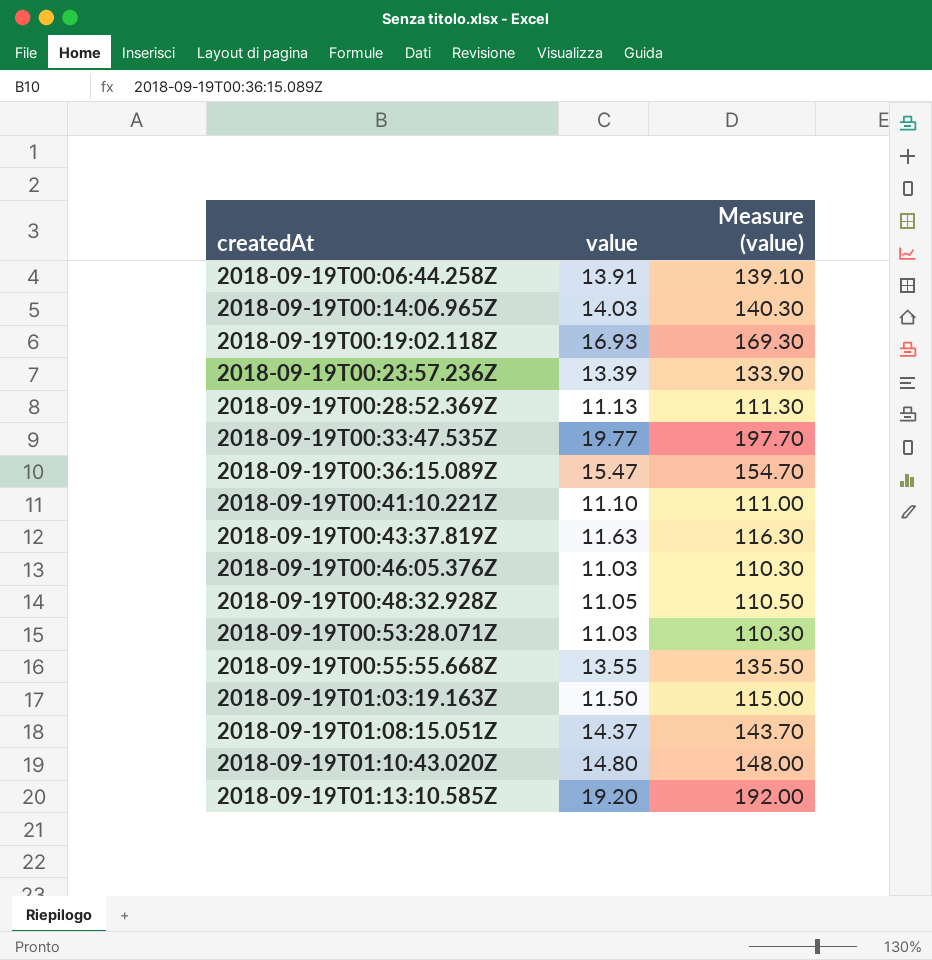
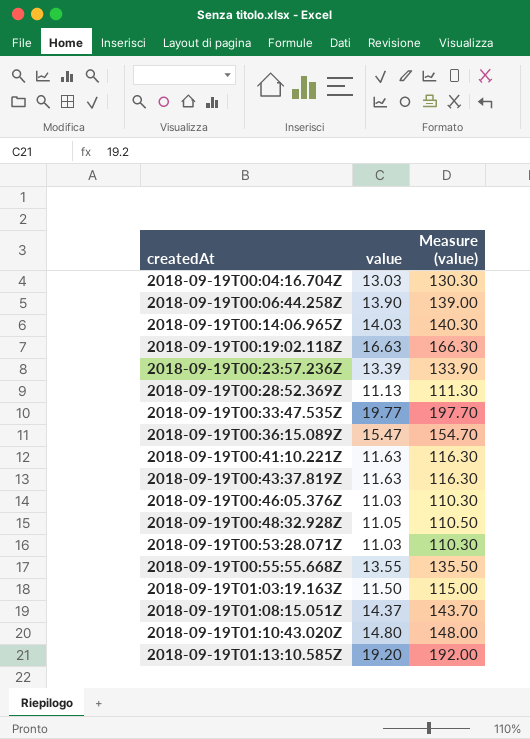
row 2018-09-19T00:04:16.704Z: none -> 13.03 | 130.30
2018-09-19T00:06:44.258Z | value: 13.91 -> 13.90
2018-09-19T00:06:44.258Z | Measure (value): 139.10 -> 139.00
2018-09-19T00:19:02.118Z | value: 16.93 -> 16.63
2018-09-19T00:19:02.118Z | Measure (value): 169.30 -> 166.30
2018-09-19T00:41:10.221Z | value: 11.10 -> 11.63
2018-09-19T00:41:10.221Z | Measure (value): 111.00 -> 116.30

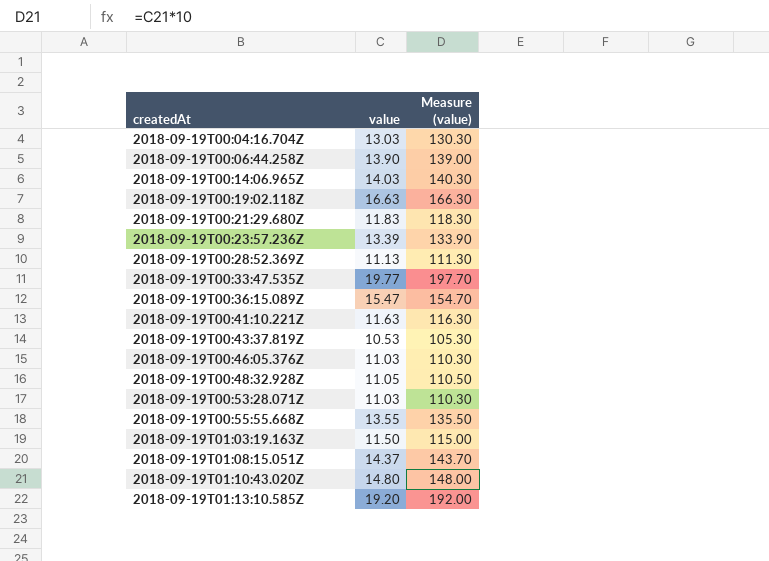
row 2018-09-19T00:21:29.680Z: none -> 11.83 | 118.30
2018-09-19T00:43:37.819Z | value: 11.63 -> 10.53
2018-09-19T00:43:37.819Z | Measure (value): 116.30 -> 105.30

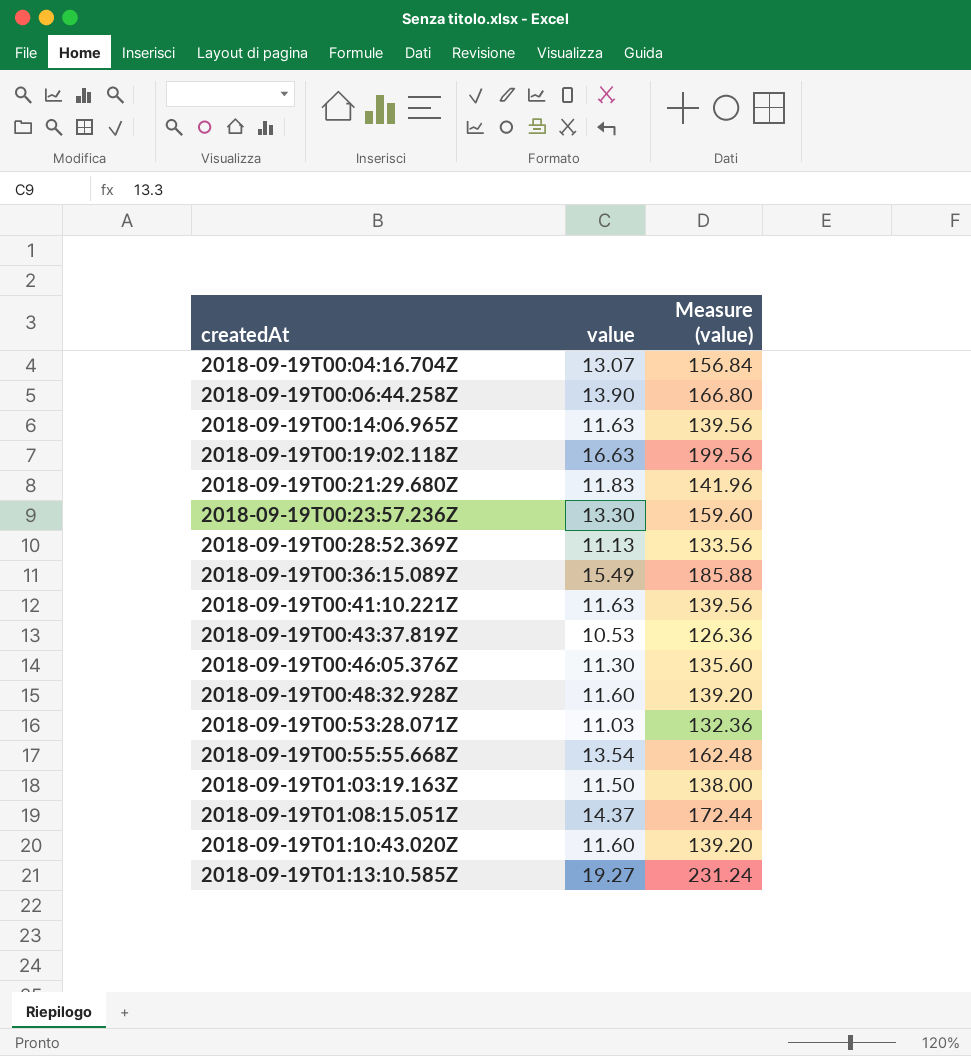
column Measure (value) | formula: [value] * 10 -> [value] * 12
row 2018-09-19T00:33:47.535Z: 19.77 | 197.70 -> none
2018-09-19T00:04:16.704Z | value: 13.03 -> 13.07
2018-09-19T00:14:06.965Z | value: 14.03 -> 11.63
2018-09-19T00:23:57.236Z | value: 13.39 -> 13.30
2018-09-19T00:36:15.089Z | value: 15.47 -> 15.49
2018-09-19T00:46:05.376Z | value: 11.03 -> 11.30
2018-09-19T00:48:32.928Z | value: 11.05 -> 11.60
2018-09-19T00:55:55.668Z | value: 13.55 -> 13.54
2018-09-19T01:10:43.020Z | value: 14.80 -> 11.60
2018-09-19T01:13:10.585Z | value: 19.20 -> 19.27

